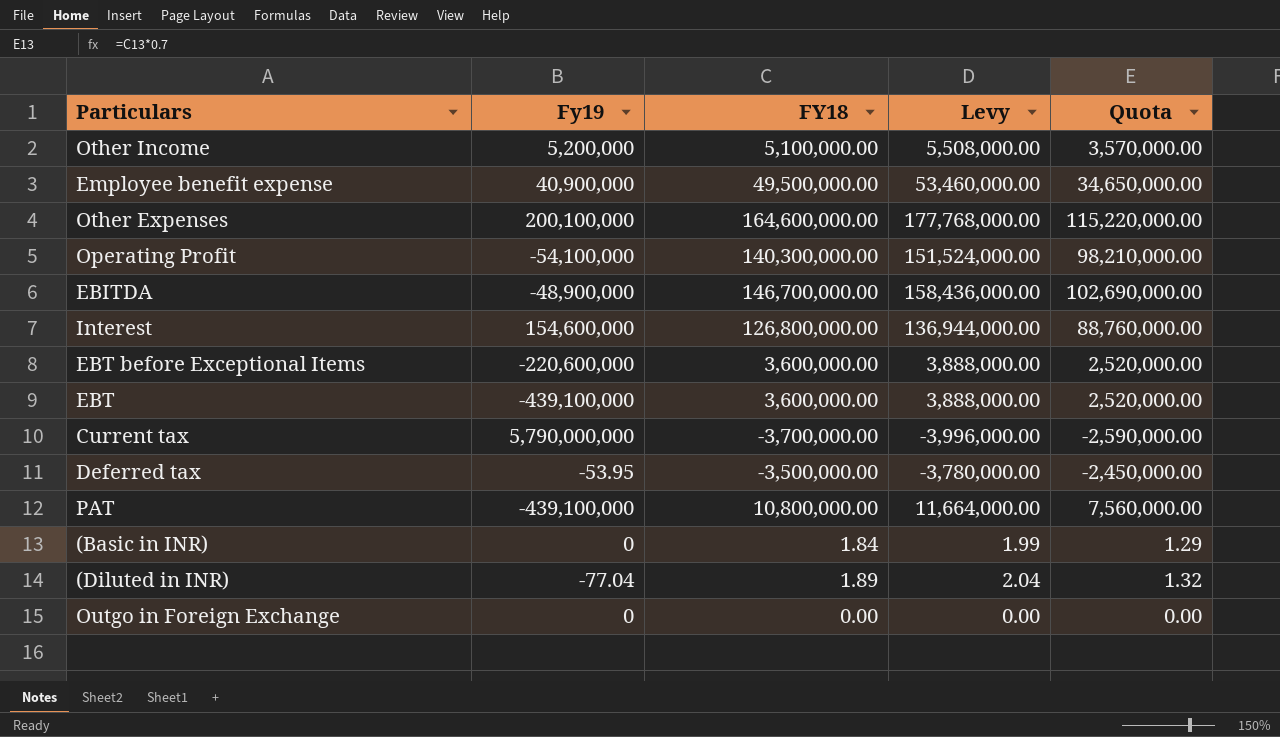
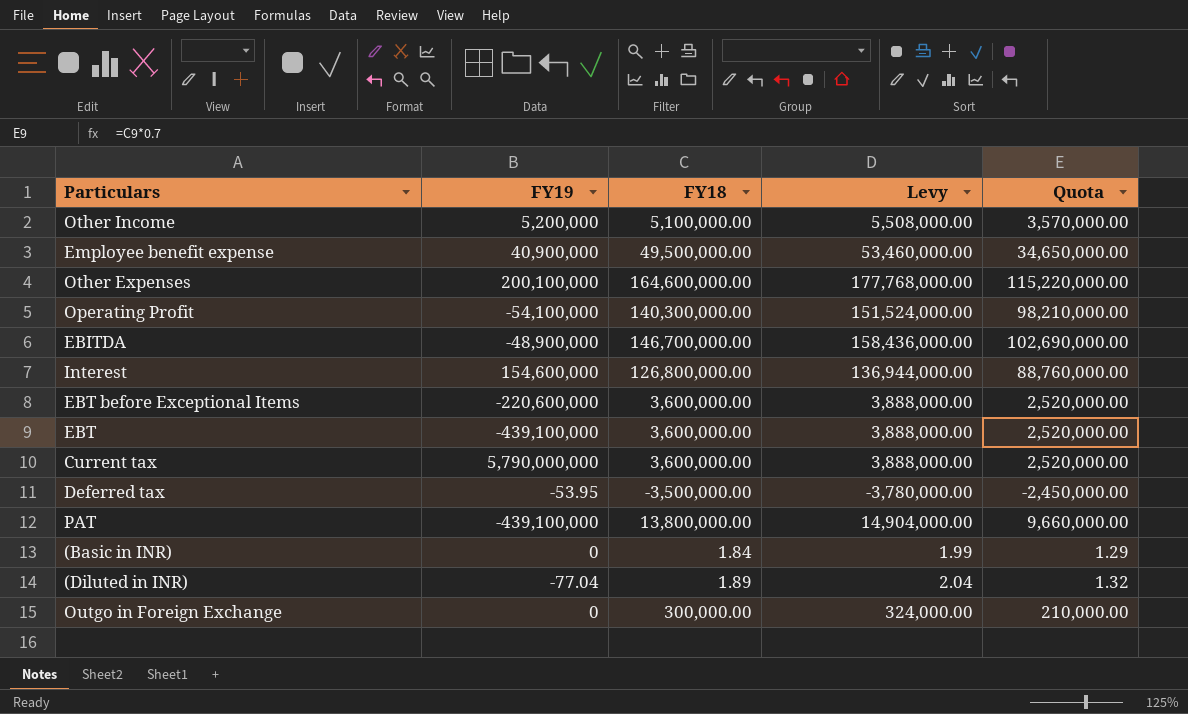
column name: Fy19 -> FY19
Current tax | FY18: -3,700,000.00 -> 3,600,000.00
Current tax | Levy: -3,996,000.00 -> 3,888,000.00
Current tax | Quota: -2,590,000.00 -> 2,520,000.00
PAT | FY18: 10,800,000.00 -> 13,800,000.00
PAT | Levy: 11,664,000.00 -> 14,904,000.00
PAT | Quota: 7,560,000.00 -> 9,660,000.00
Outgo in Foreign Exchange | FY18: 0.00 -> 300,000.00
Outgo in Foreign Exchange | Levy: 0.00 -> 324,000.00
Outgo in Foreign Exchange | Quota: 0.00 -> 210,000.00

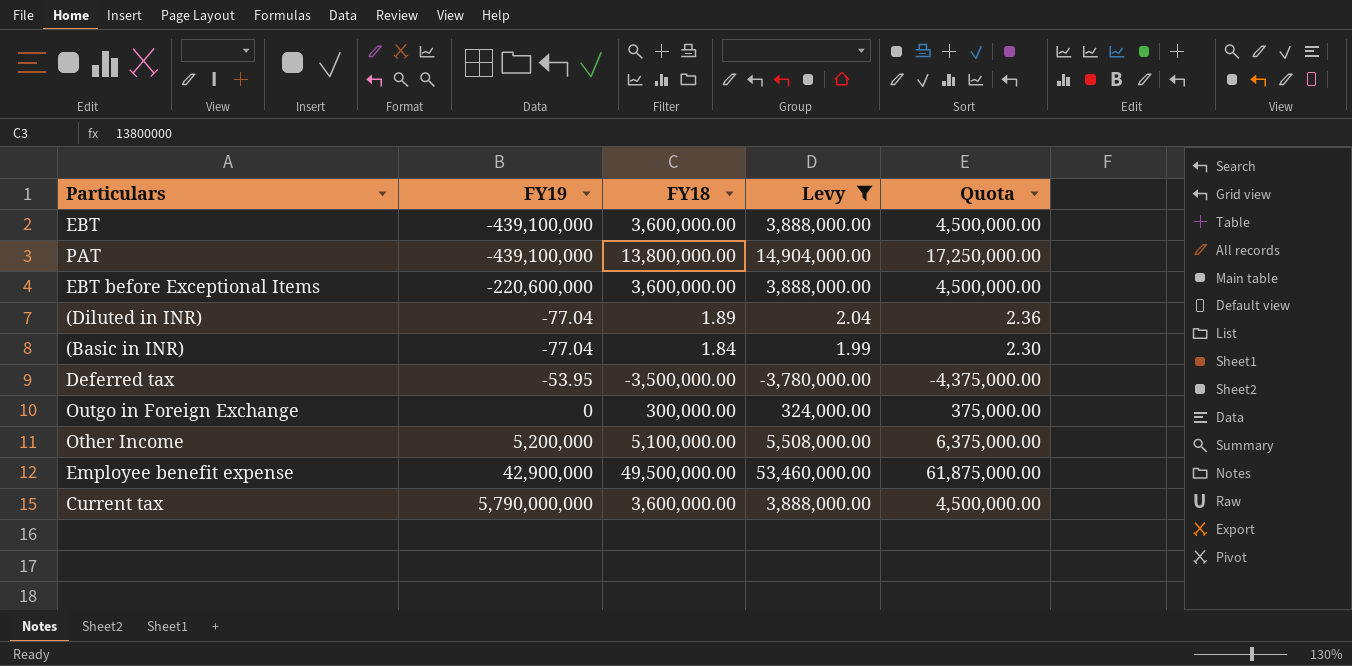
filter: none -> Levy <= 53,460,000.00
row order: none -> FY19 ascending
column Quota | formula: [FY18] * 0.7 -> [FY18] * 1.25
(Basic in INR) | FY19: 0 -> -77.04
Employee benefit expense | FY19: 40,900,000 -> 42,900,000

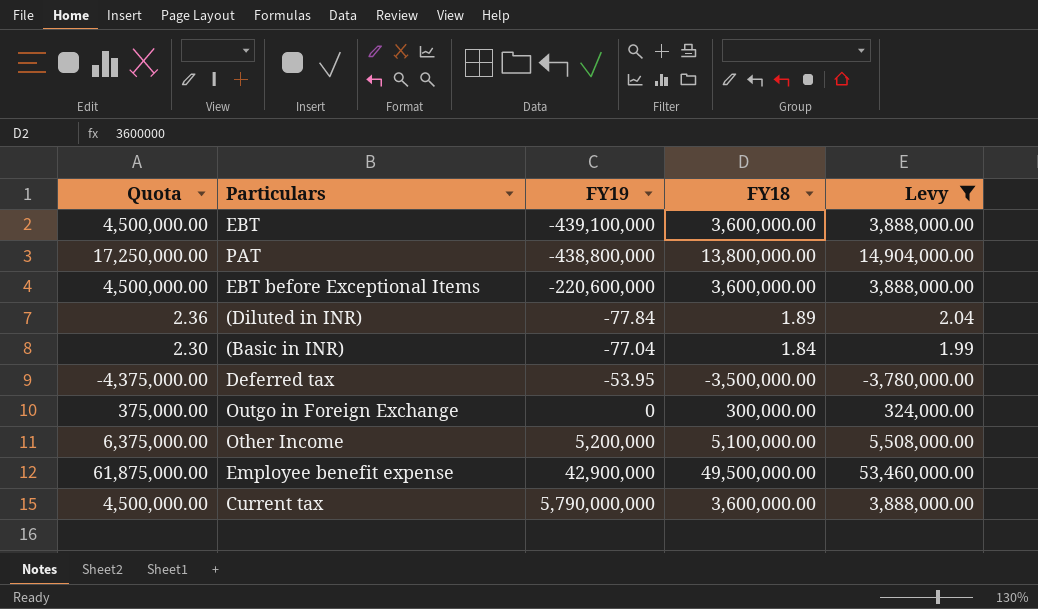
column Quota | position: 5 -> 1
PAT | FY19: -439,100,000 -> -438,800,000
(Diluted in INR) | FY19: -77.04 -> -77.84

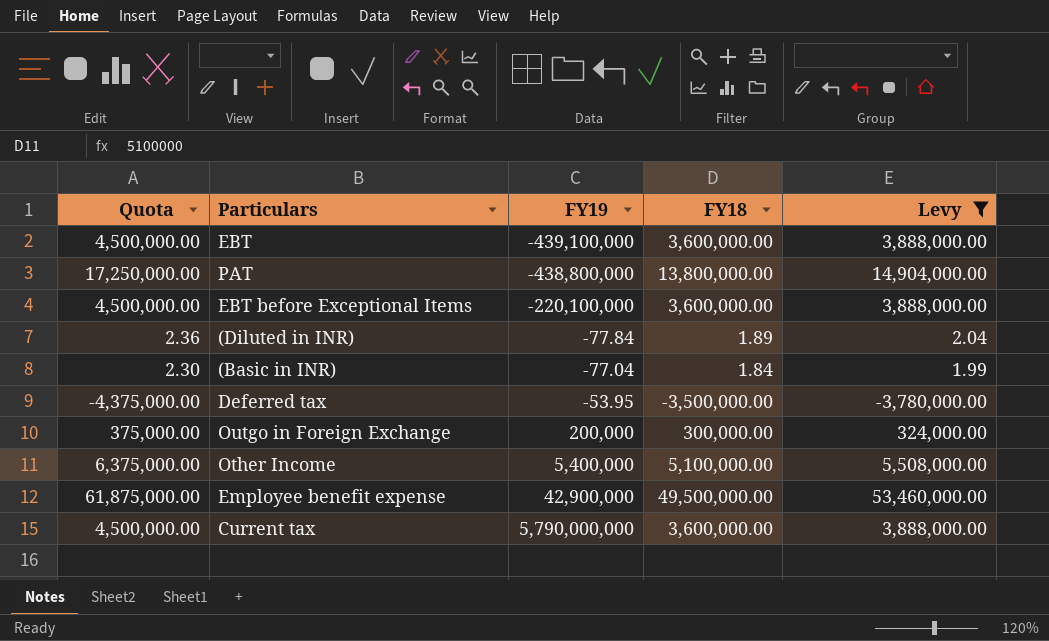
EBT before Exceptional Items | FY19: -220,600,000 -> -220,100,000
Outgo in Foreign Exchange | FY19: 0 -> 200,000
Other Income | FY19: 5,200,000 -> 5,400,000

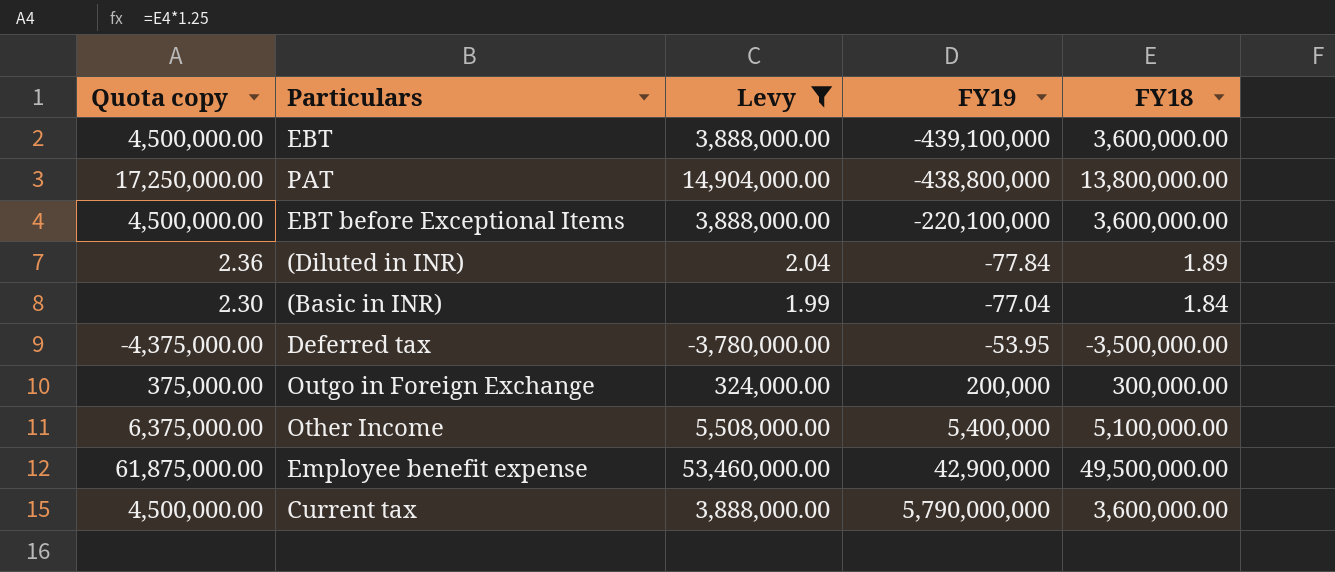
column name: Quota -> Quota copy
column Levy | position: 5 -> 3

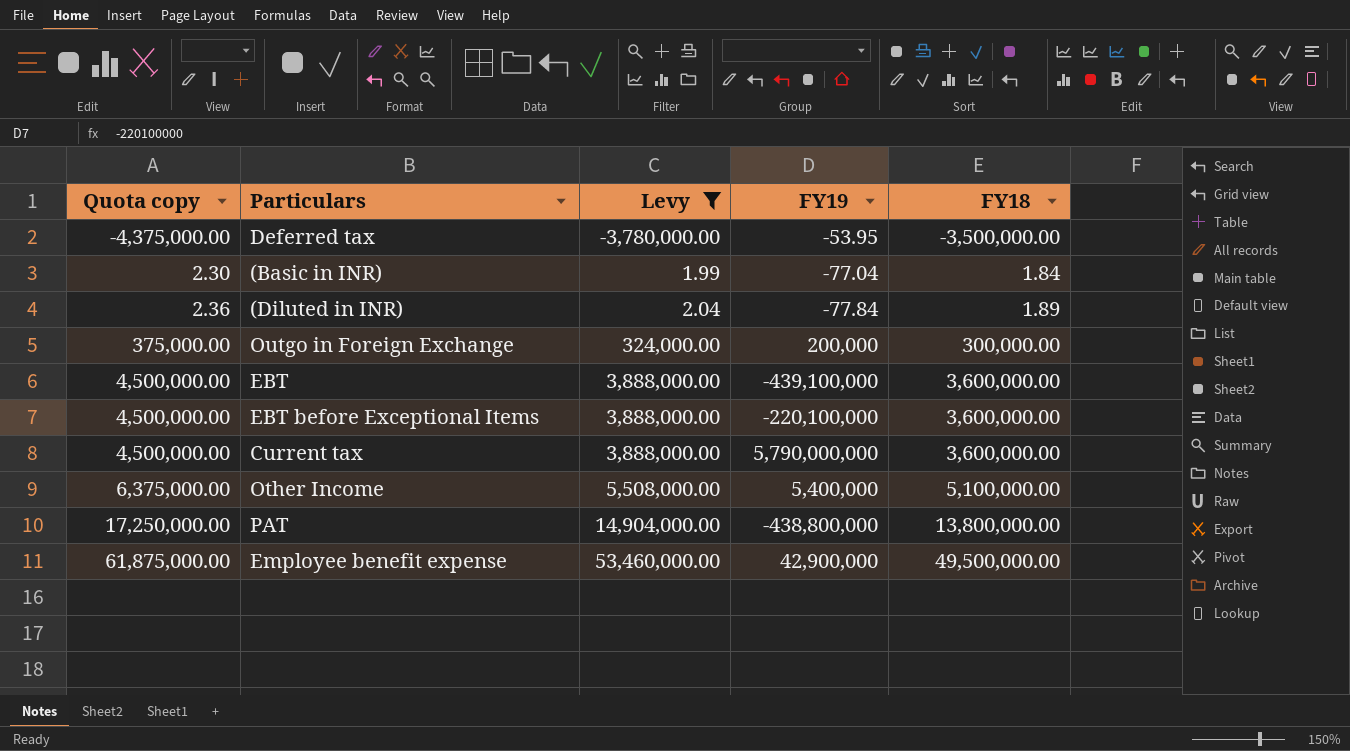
row order: FY19 ascending -> Quota copy ascending

